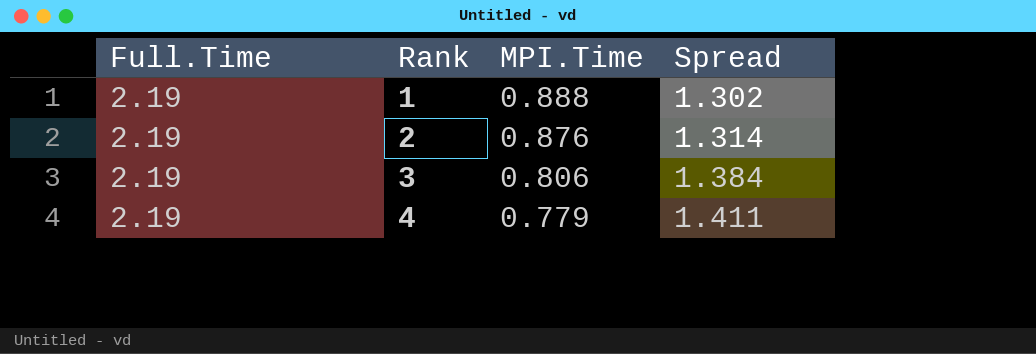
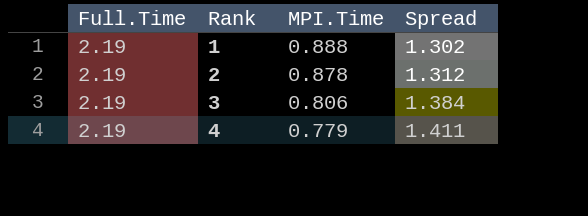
2 | MPI.Time: 0.876 -> 0.878
2 | Spread: 1.314 -> 1.312

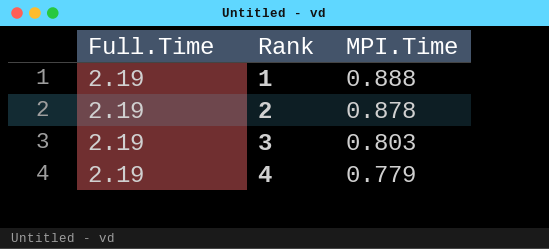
column Spread | formula: [Full.Time] - [MPI.Time] -> none
3 | MPI.Time: 0.806 -> 0.803

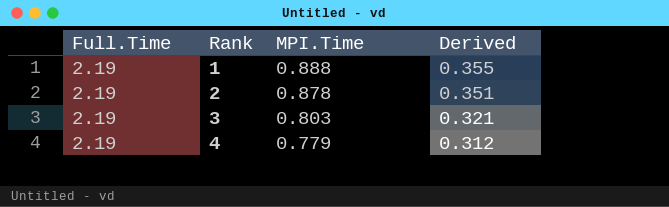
column Derived | formula: none -> [MPI.Time] * 0.4

